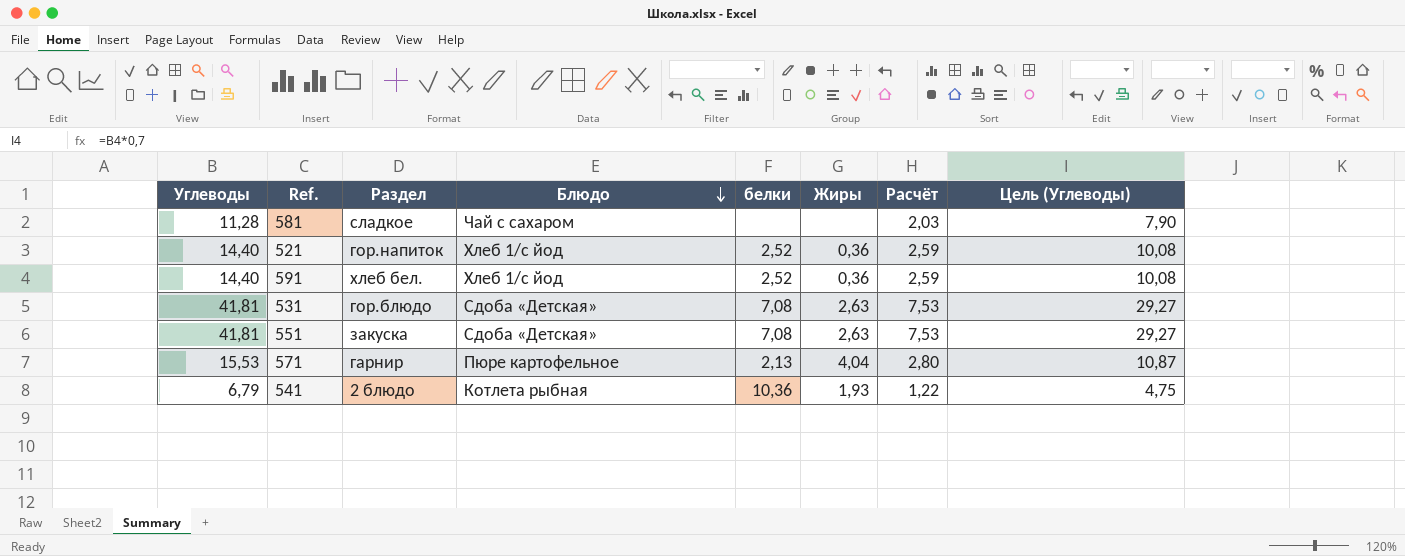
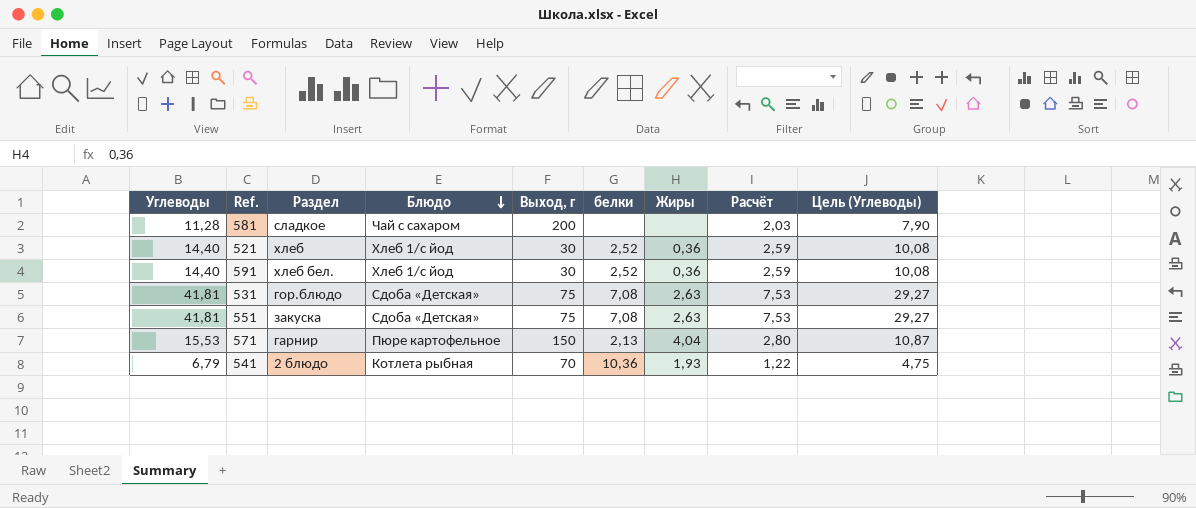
column Выход, г | position: none -> 5
521 | Раздел: гор.напиток -> хлеб

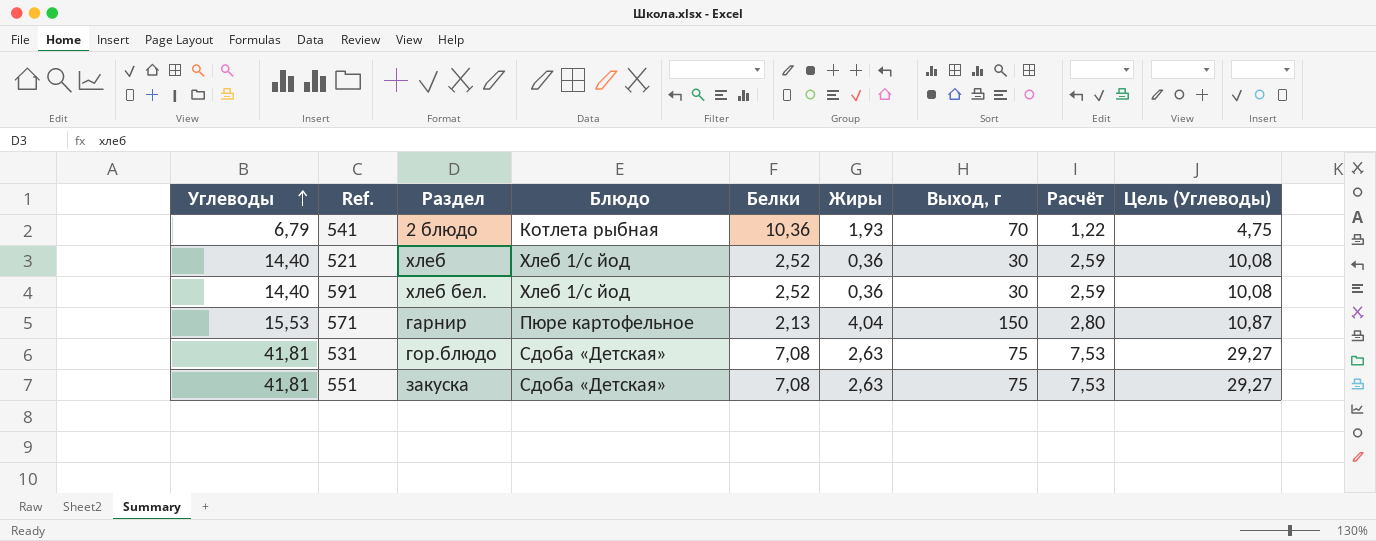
row order: Блюдо descending -> Углеводы ascending
column name: белки -> Белки
column Выход, г | position: 5 -> 7
row 581: 11,28 | сладкое | Чай с сахаром | 200 | none | none | 2,03 | 7,90 -> none

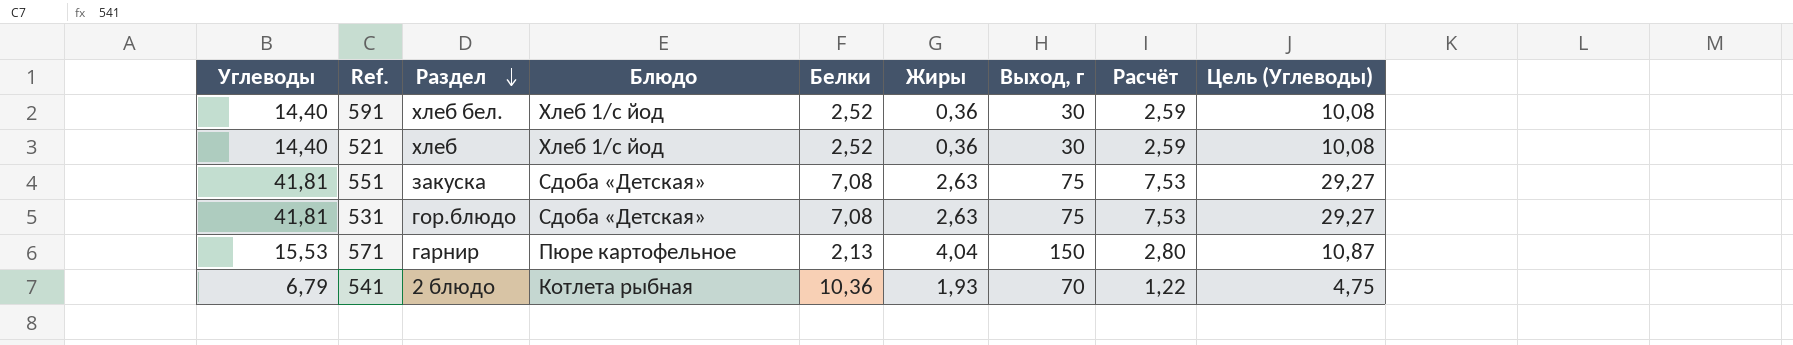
row order: Углеводы ascending -> Раздел descending

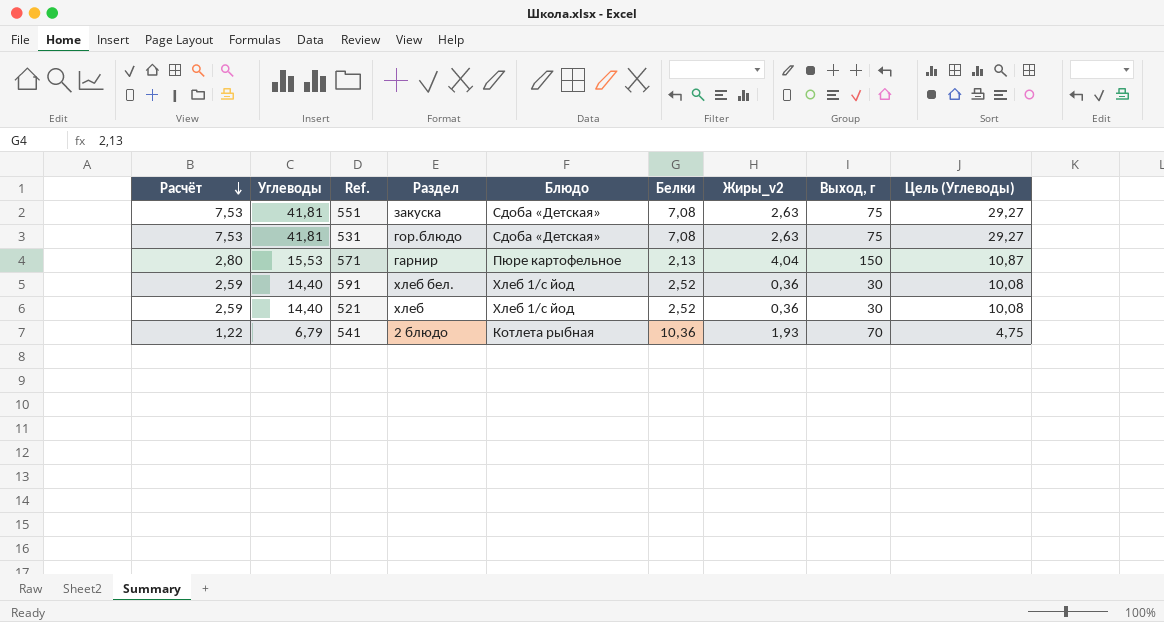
row order: Раздел descending -> Расчёт descending
column Расчёт | position: 8 -> 1
column name: Жиры -> Жиры_v2

